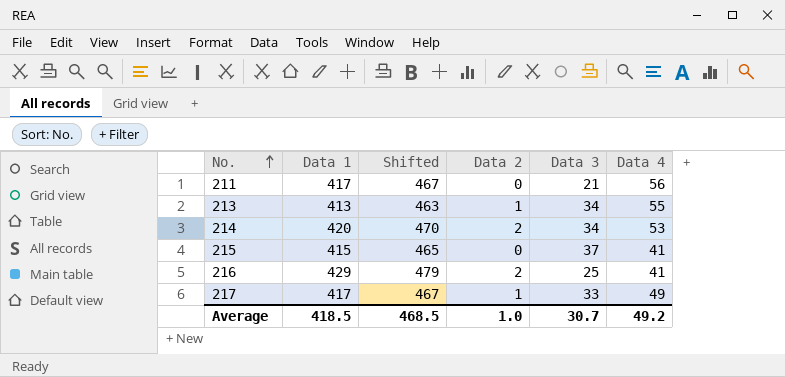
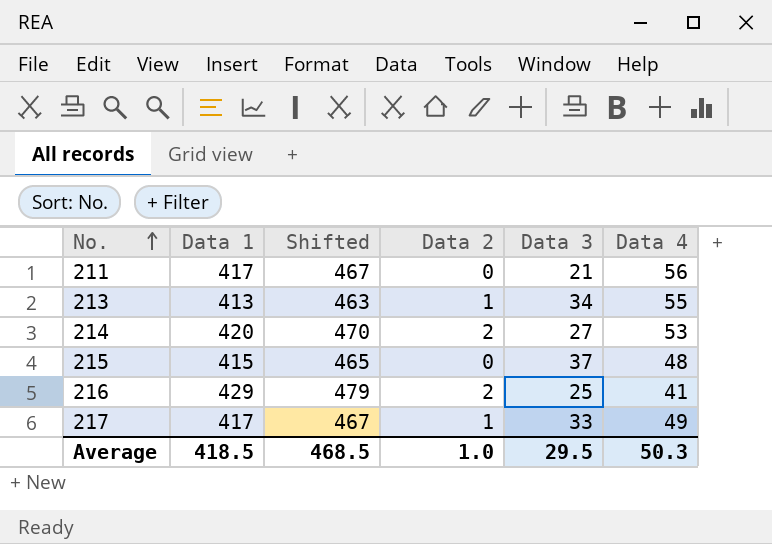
214 | Data 3: 34 -> 27
215 | Data 4: 41 -> 48
Average | Data 3: 30.7 -> 29.5
Average | Data 4: 49.2 -> 50.3

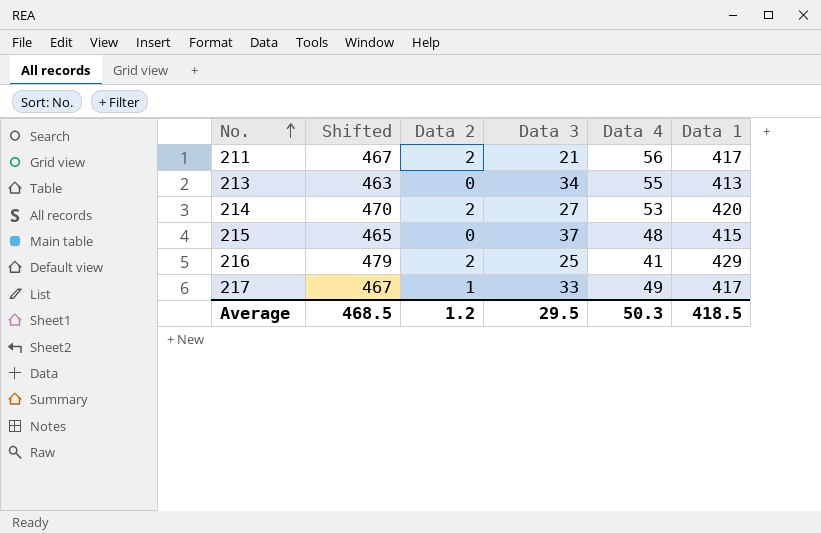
column Data 1 | position: 2 -> 6
211 | Data 2: 0 -> 2
213 | Data 2: 1 -> 0
Average | Data 2: 1.0 -> 1.2

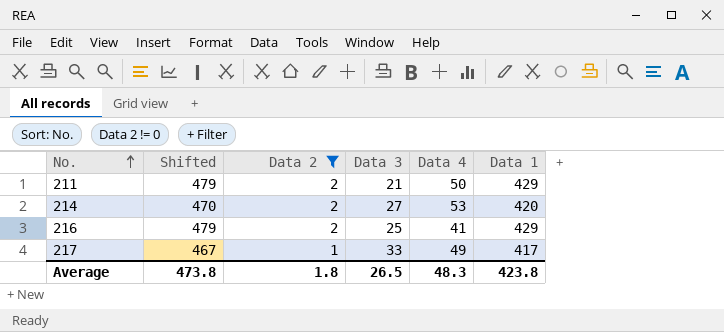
filter: none -> Data 2 != 0
211 | Shifted: 467 -> 479
211 | Data 4: 56 -> 50
211 | Data 1: 417 -> 429
Average | Shifted: 468.5 -> 473.8
Average | Data 2: 1.2 -> 1.8
Average | Data 3: 29.5 -> 26.5
Average | Data 4: 50.3 -> 48.3
Average | Data 1: 418.5 -> 423.8

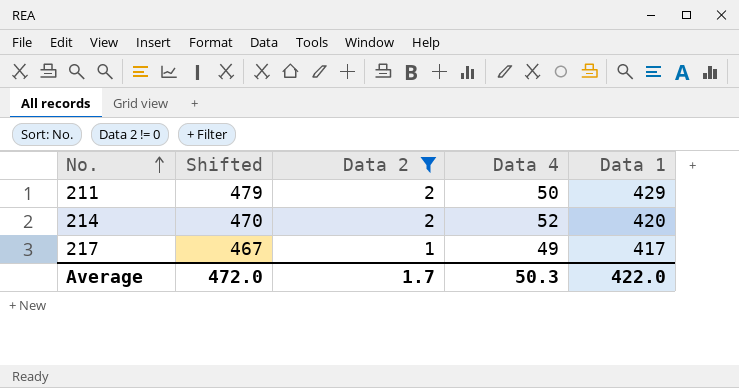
column Data 3 | position: 4 -> none
row 216: 479 | 2 | 25 | 41 | 429 -> none
214 | Data 4: 53 -> 52
Average | Shifted: 473.8 -> 472.0
Average | Data 2: 1.8 -> 1.7
Average | Data 4: 48.3 -> 50.3
Average | Data 1: 423.8 -> 422.0

